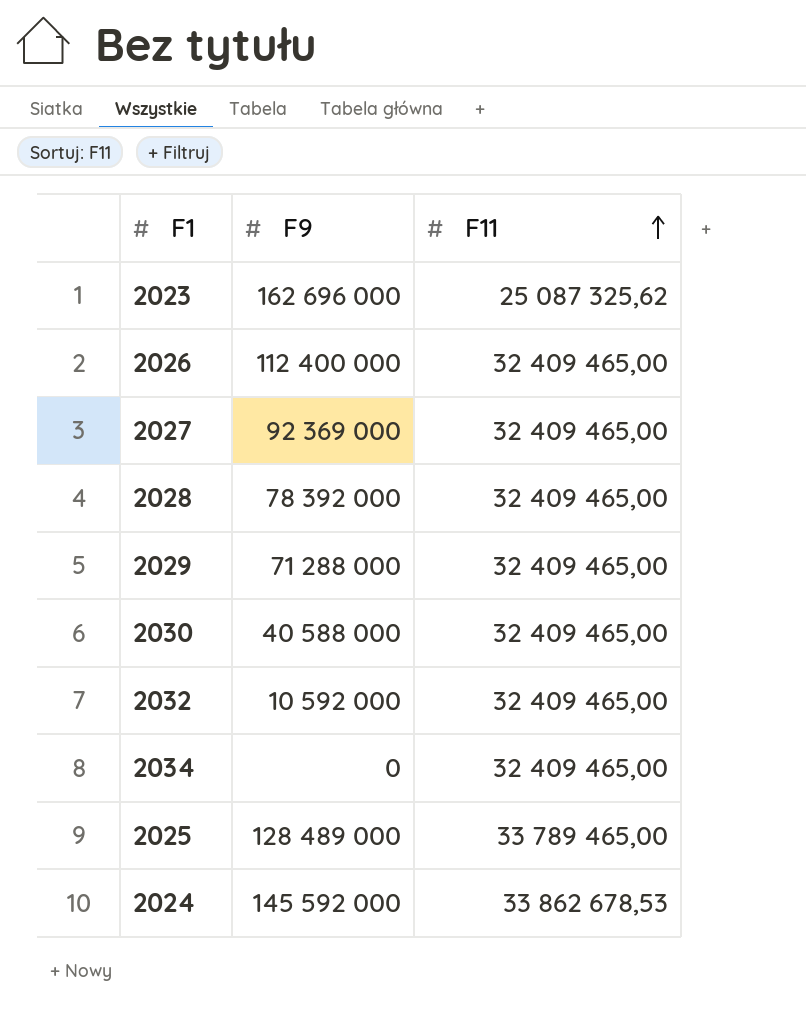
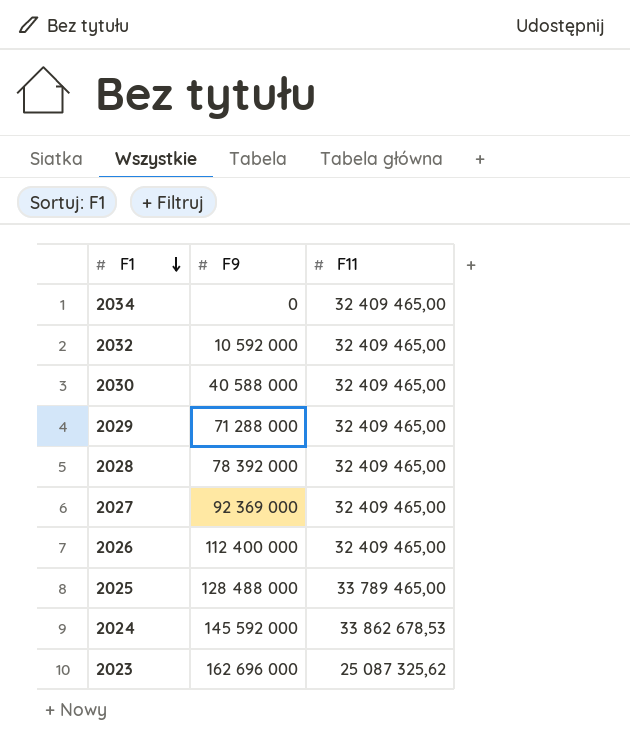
row order: F11 ascending -> F1 descending
2025 | F9: 128 489 000 -> 128 488 000

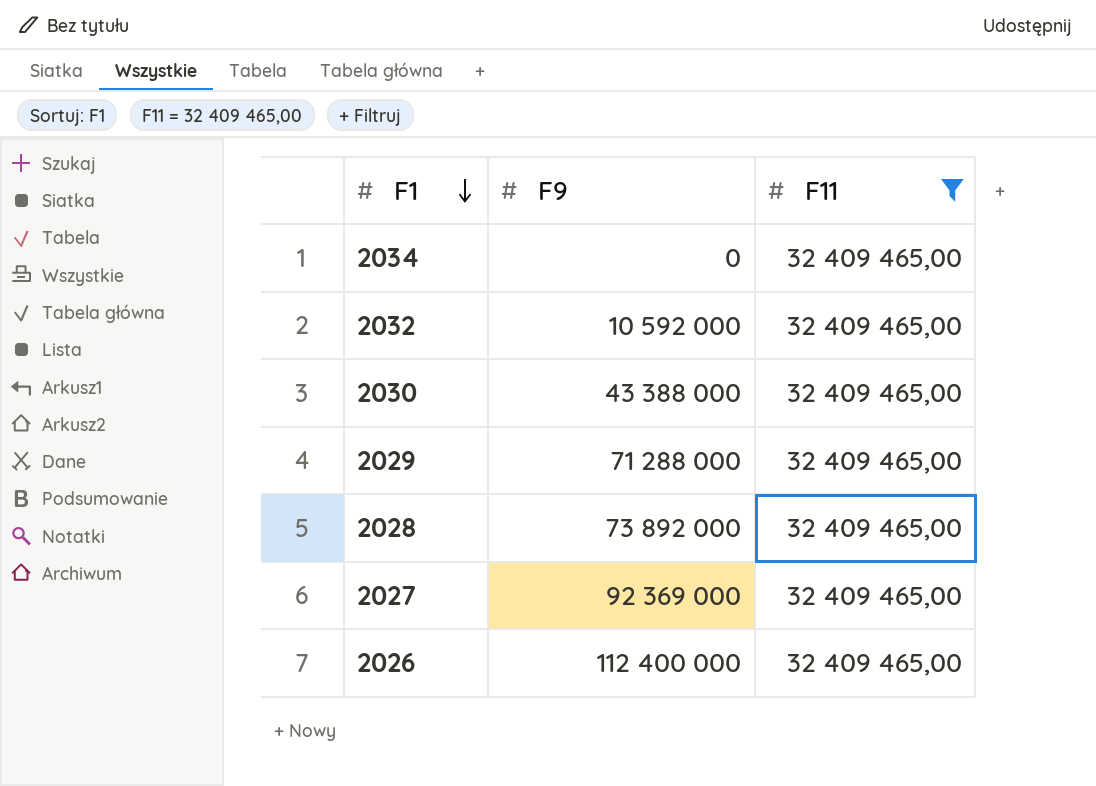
filter: none -> F11 = 32 409 465,00
2030 | F9: 40 588 000 -> 43 388 000
2028 | F9: 78 392 000 -> 73 892 000

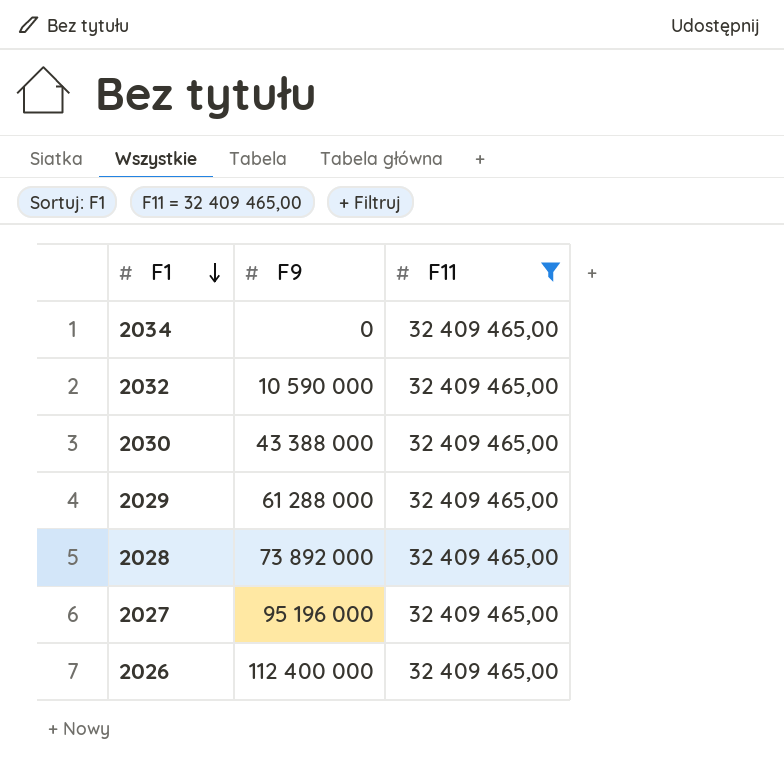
2032 | F9: 10 592 000 -> 10 590 000
2029 | F9: 71 288 000 -> 61 288 000
2027 | F9: 92 369 000 -> 95 196 000

